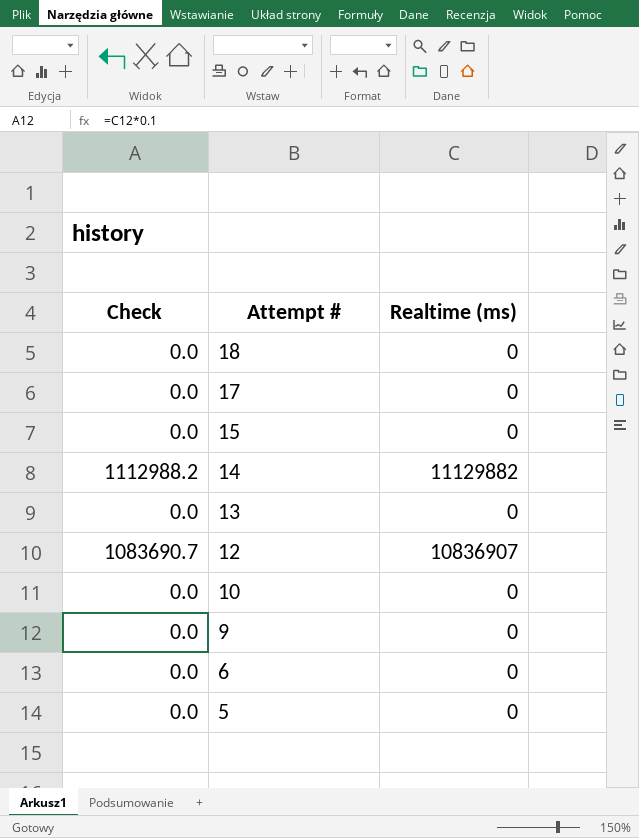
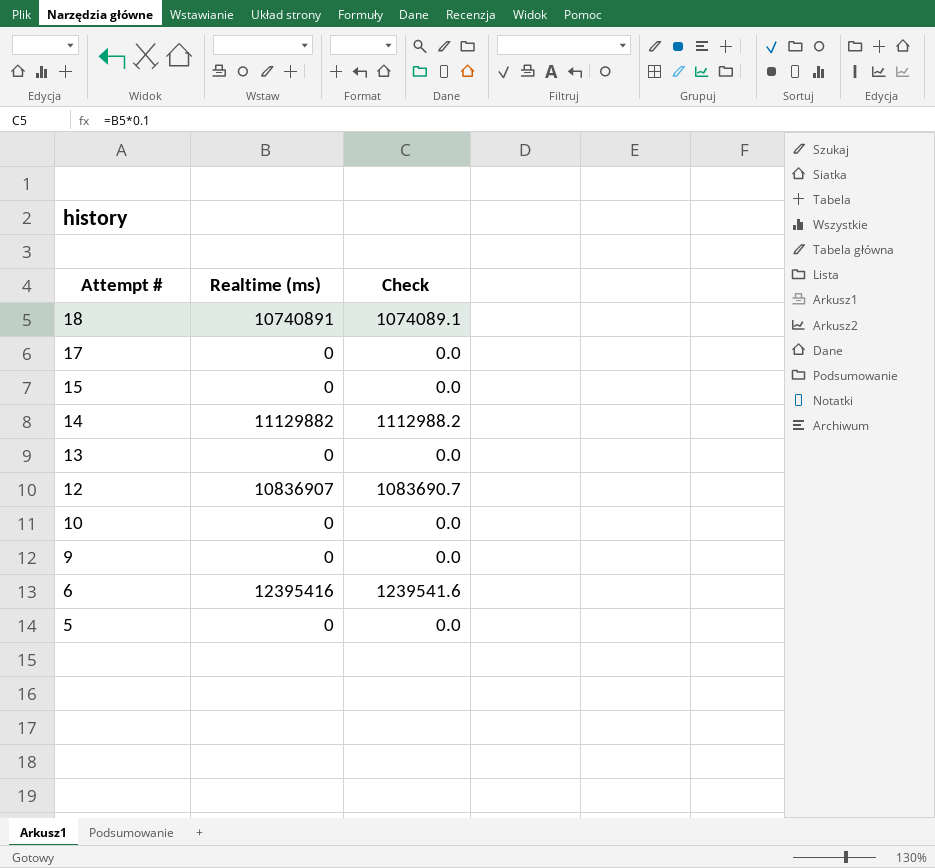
column Check | position: 1 -> 3
18 | Realtime (ms): 0 -> 10740891
18 | Check: 0.0 -> 1074089.1
6 | Realtime (ms): 0 -> 12395416
6 | Check: 0.0 -> 1239541.6

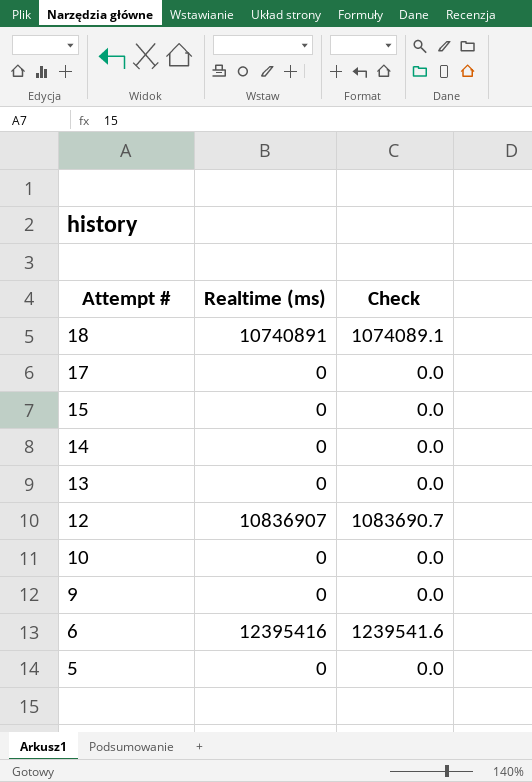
14 | Realtime (ms): 11129882 -> 0
14 | Check: 1112988.2 -> 0.0

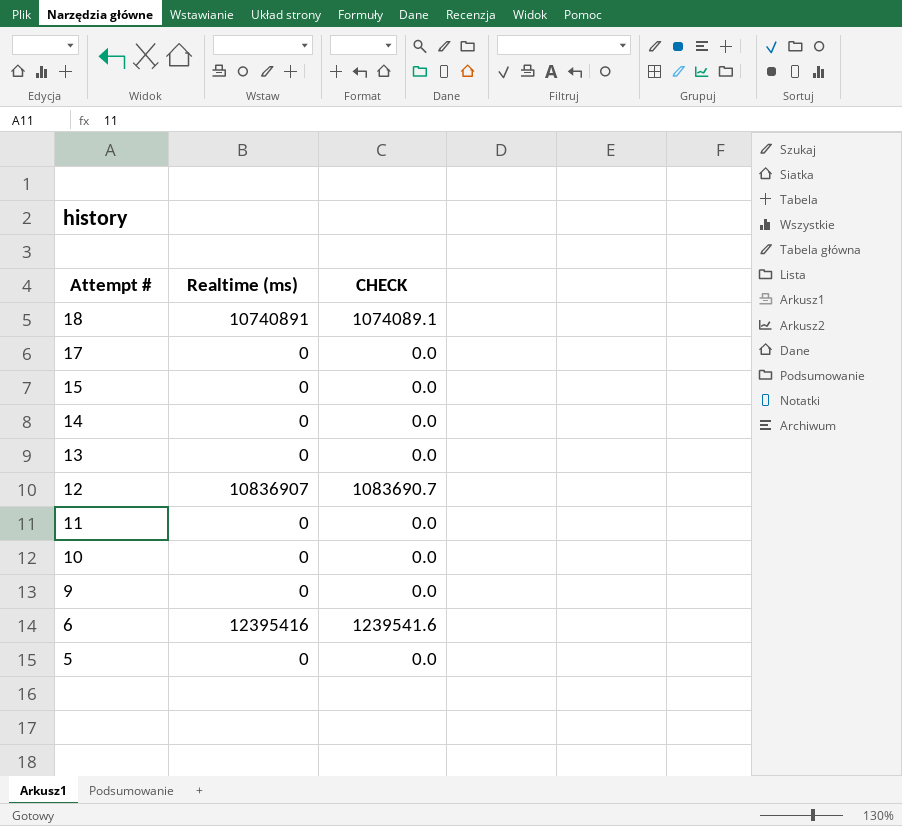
column name: Check -> CHECK
row 11: none -> 0 | 0.0

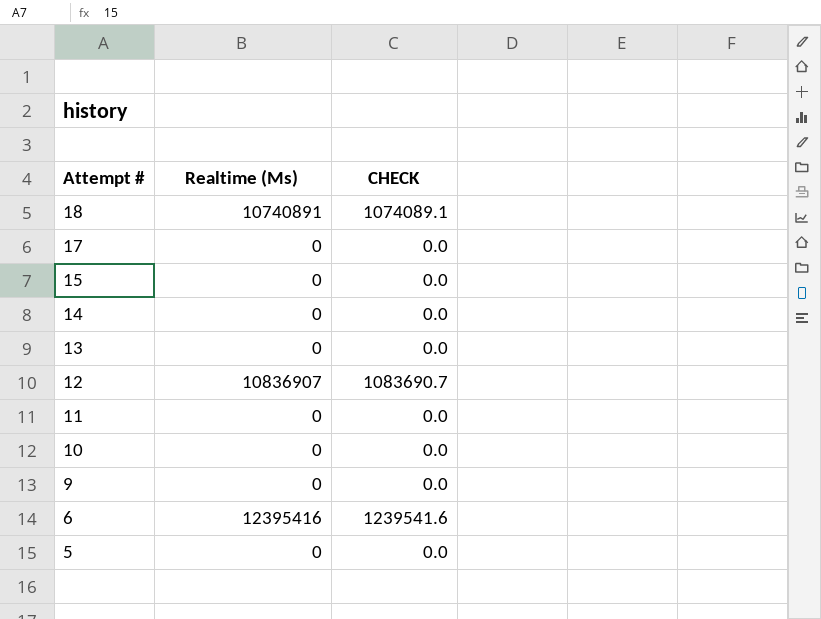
column name: Realtime (ms) -> Realtime (Ms)

